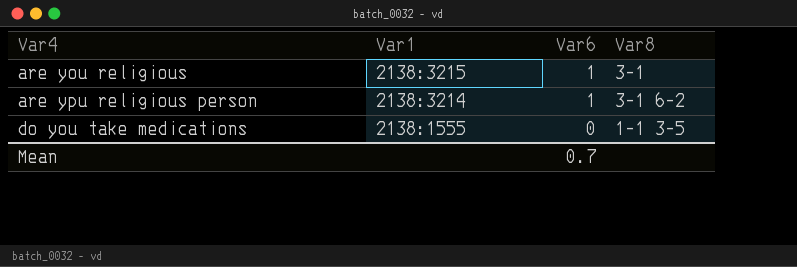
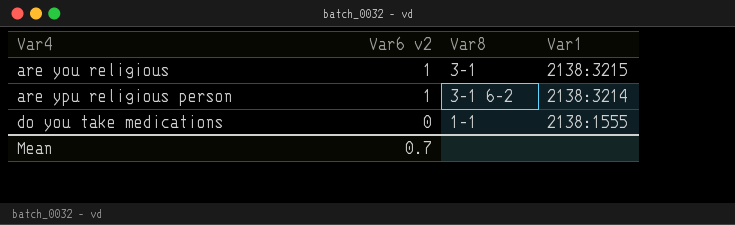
column name: Var6 -> Var6 v2
column Var1 | position: 2 -> 4
do you take medications | Var8: 1-1 3-5 -> 1-1

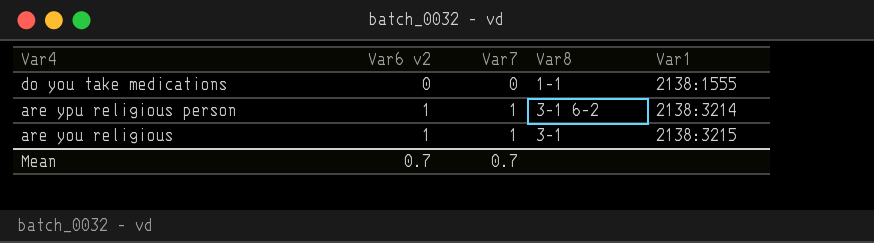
row order: Var4 ascending -> Var4 descending
column Var7 | position: none -> 3

